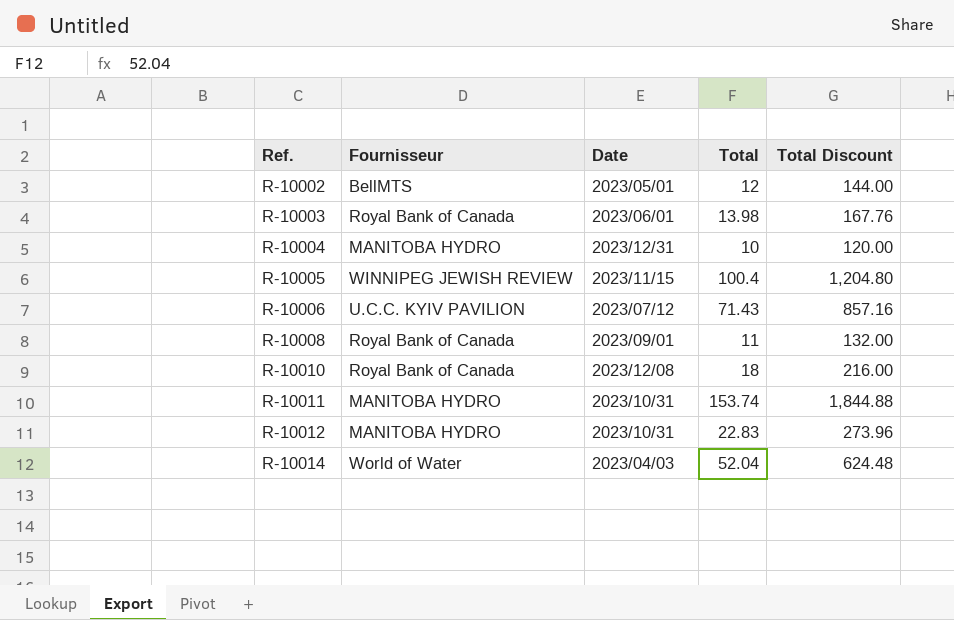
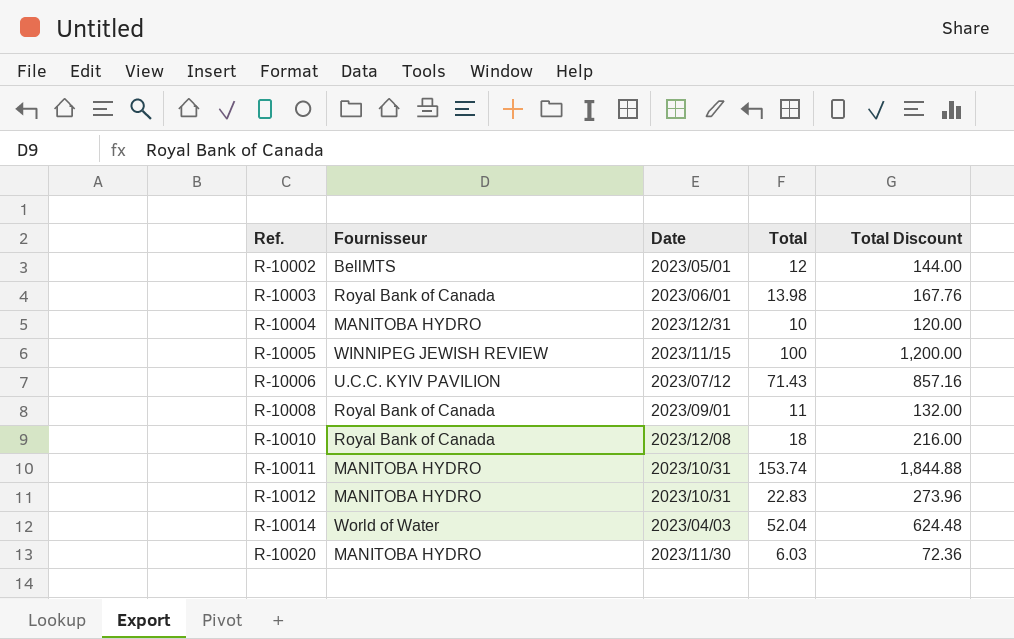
R-10005 | Total: 100.4 -> 100
R-10005 | Total Discount: 1,204.80 -> 1,200.00
row R-10020: none -> MANITOBA HYDRO | 2023/11/30 | 6.03 | 72.36

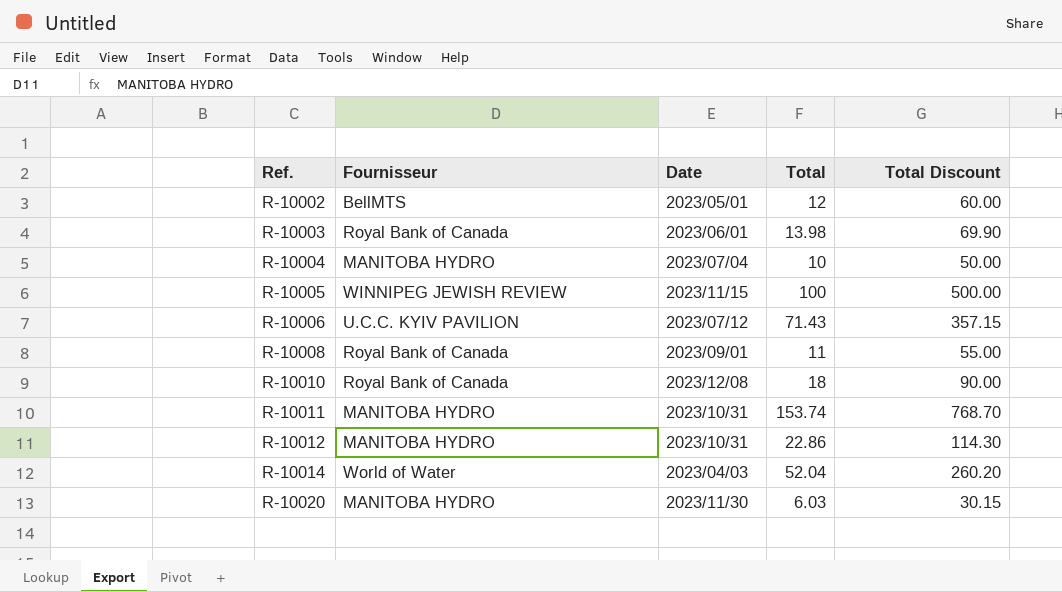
column Total Discount | formula: [Total] * 12 -> [Total] * 5
R-10004 | Date: 2023/12/31 -> 2023/07/04
R-10012 | Total: 22.83 -> 22.86

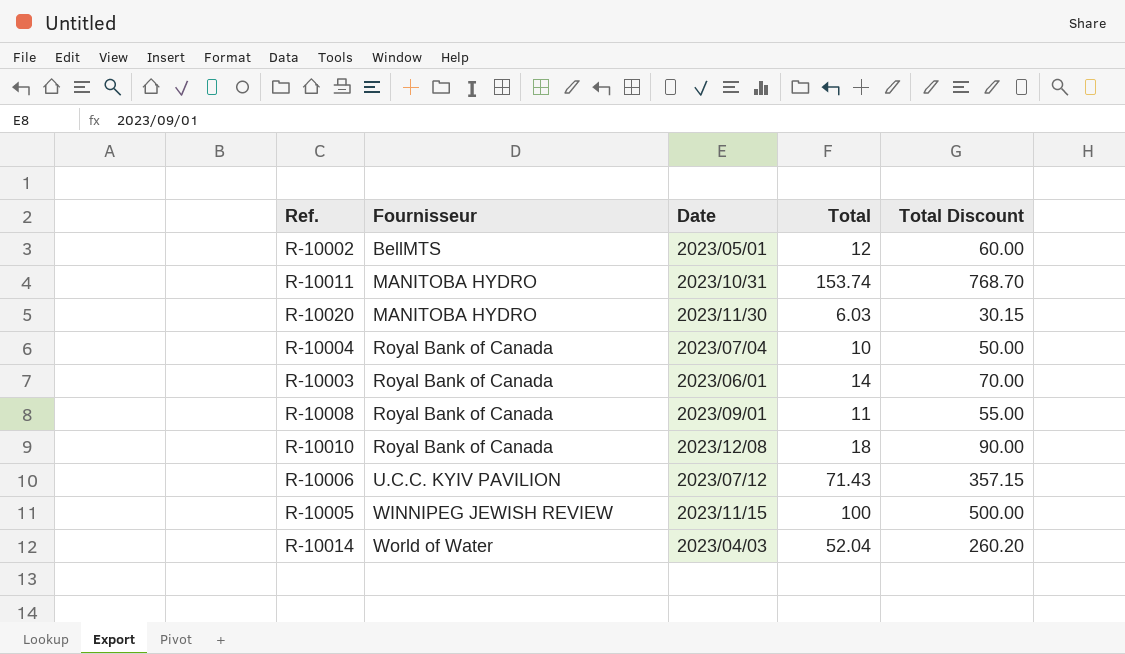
row order: Ref. ascending -> Fournisseur ascending
row R-10012: MANITOBA HYDRO | 2023/10/31 | 22.86 | 114.30 -> none
R-10004 | Fournisseur: MANITOBA HYDRO -> Royal Bank of Canada
R-10003 | Total: 13.98 -> 14
R-10003 | Total Discount: 69.90 -> 70.00

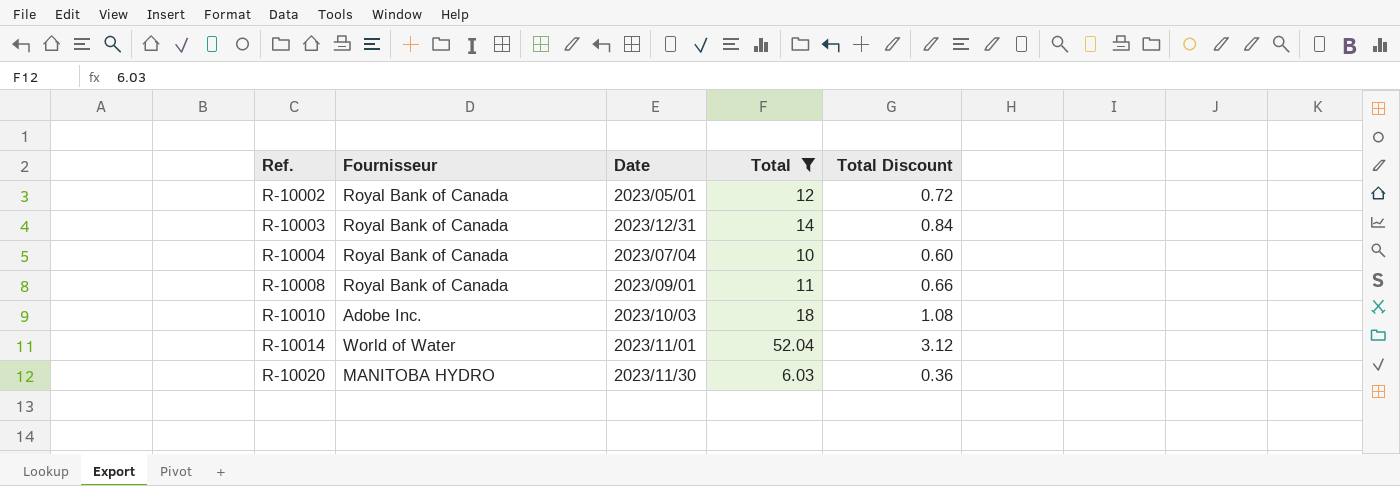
filter: none -> Total <= 52.04
row order: Fournisseur ascending -> Ref. ascending
column Total Discount | formula: [Total] * 5 -> [Total] * 0.06
R-10002 | Fournisseur: BellMTS -> Royal Bank of Canada
R-10003 | Date: 2023/06/01 -> 2023/12/31
R-10010 | Fournisseur: Royal Bank of Canada -> Adobe Inc.
R-10010 | Date: 2023/12/08 -> 2023/10/03
R-10014 | Date: 2023/04/03 -> 2023/11/01

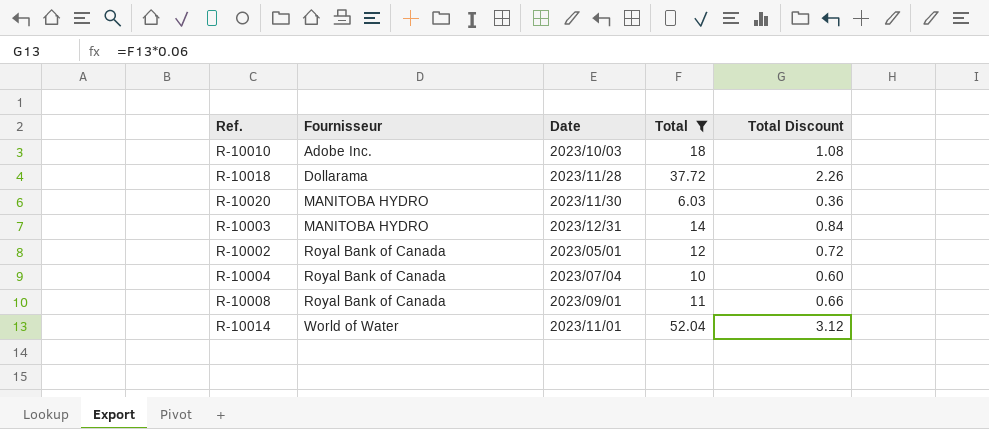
row order: Ref. ascending -> Fournisseur ascending
row R-10018: none -> Dollarama | 2023/11/28 | 37.72 | 2.26
R-10003 | Fournisseur: Royal Bank of Canada -> MANITOBA HYDRO

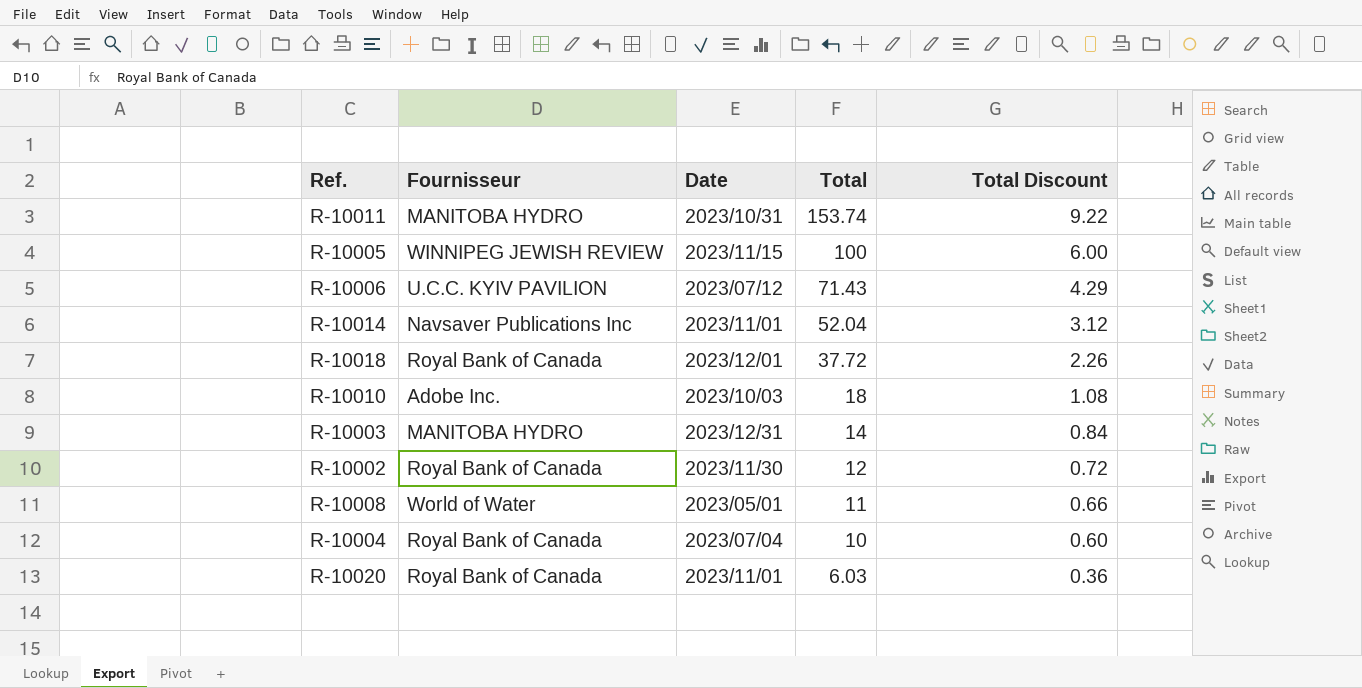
filter: Total <= 52.04 -> none
row order: Fournisseur ascending -> Total descending
R-10014 | Fournisseur: World of Water -> Navsaver Publications Inc
R-10018 | Fournisseur: Dollarama -> Royal Bank of Canada
R-10018 | Date: 2023/11/28 -> 2023/12/01
R-10002 | Date: 2023/05/01 -> 2023/11/30
R-10008 | Fournisseur: Royal Bank of Canada -> World of Water
R-10008 | Date: 2023/09/01 -> 2023/05/01
R-10020 | Fournisseur: MANITOBA HYDRO -> Royal Bank of Canada
R-10020 | Date: 2023/11/30 -> 2023/11/01

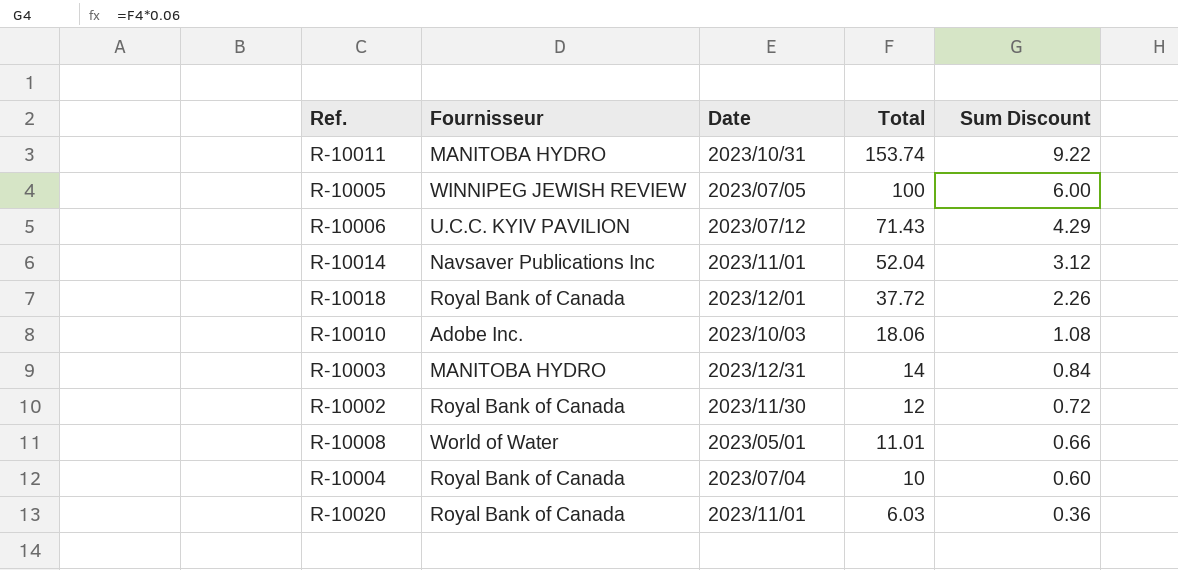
column name: Total Discount -> Sum Discount
R-10005 | Date: 2023/11/15 -> 2023/07/05
R-10010 | Total: 18 -> 18.06
R-10008 | Total: 11 -> 11.01

